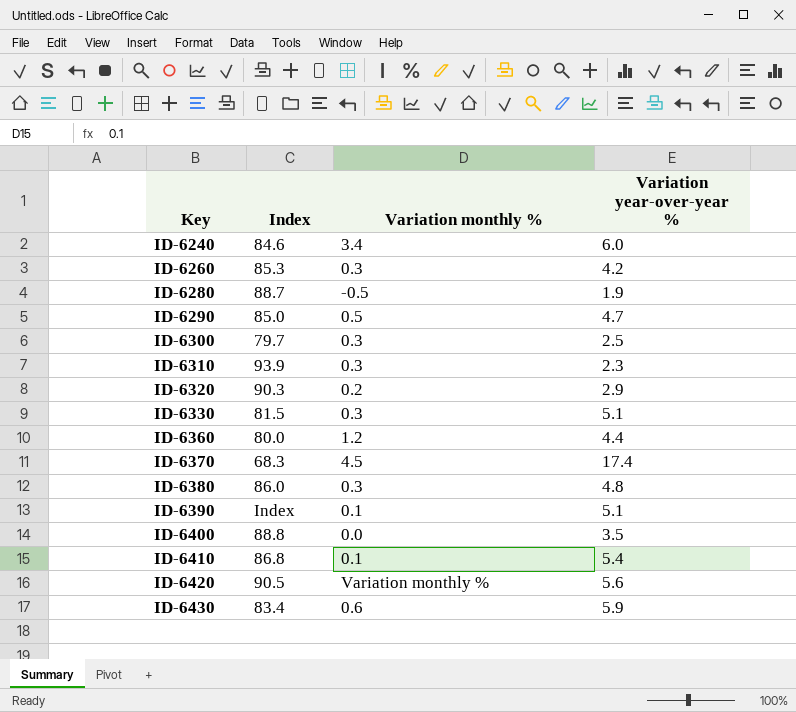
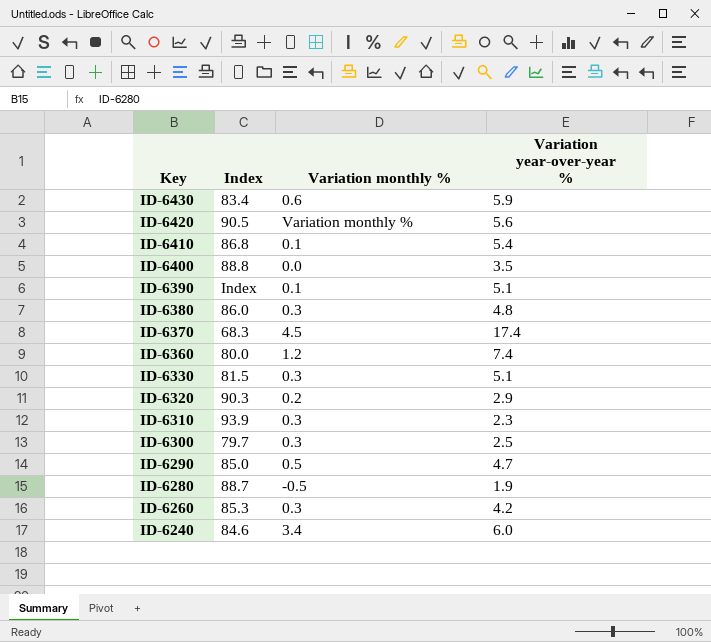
row order: Key ascending -> Key descending
ID-6360 | Variation year-over-year %: 4.4 -> 7.4

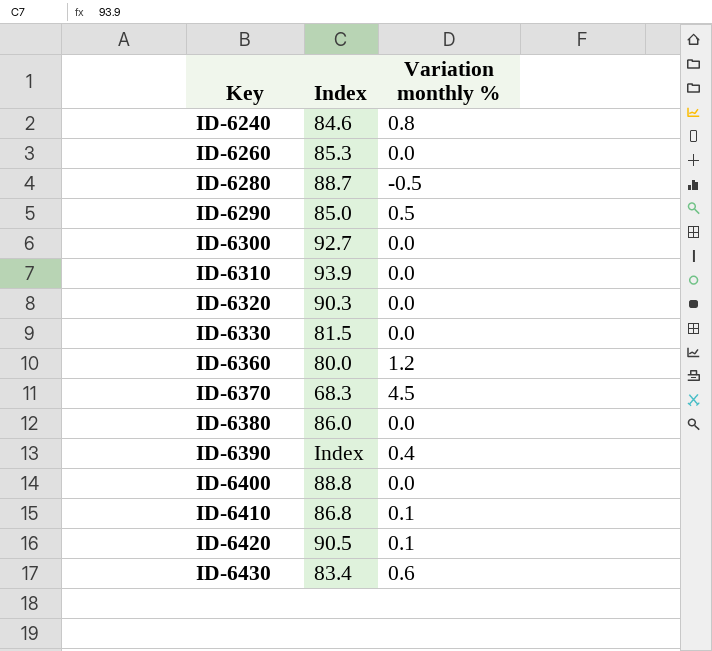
row order: Key descending -> Key ascending
column Variation year-over-year % | position: 4 -> none
ID-6240 | Variation monthly %: 3.4 -> 0.8
ID-6260 | Variation monthly %: 0.3 -> 0.0
ID-6300 | Index: 79.7 -> 92.7
ID-6300 | Variation monthly %: 0.3 -> 0.0
ID-6310 | Variation monthly %: 0.3 -> 0.0
ID-6320 | Variation monthly %: 0.2 -> 0.0
ID-6330 | Variation monthly %: 0.3 -> 0.0
ID-6380 | Variation monthly %: 0.3 -> 0.0
ID-6390 | Variation monthly %: 0.1 -> 0.4
ID-6420 | Variation monthly %: Variation monthly % -> 0.1

